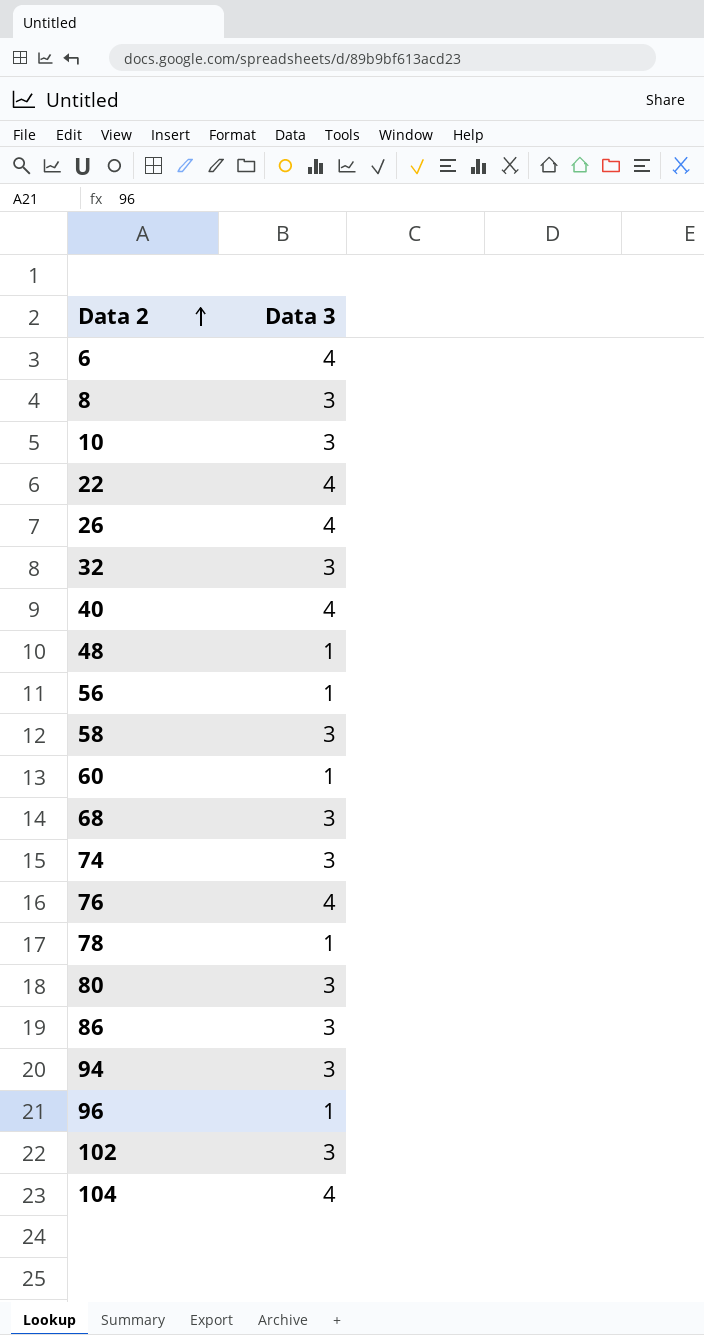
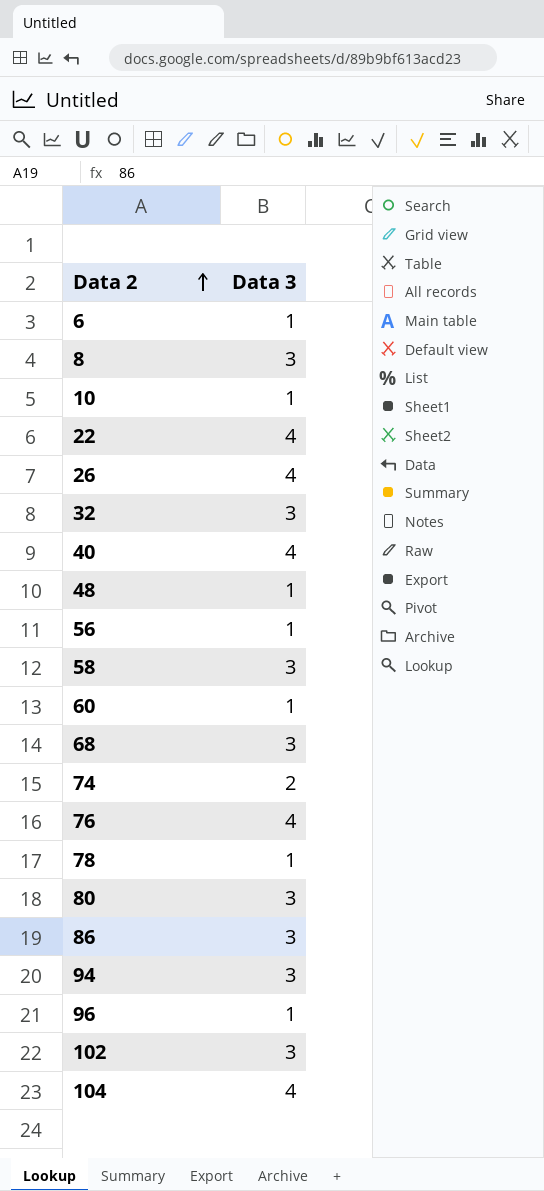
6 | Data 3: 4 -> 1
10 | Data 3: 3 -> 1
74 | Data 3: 3 -> 2

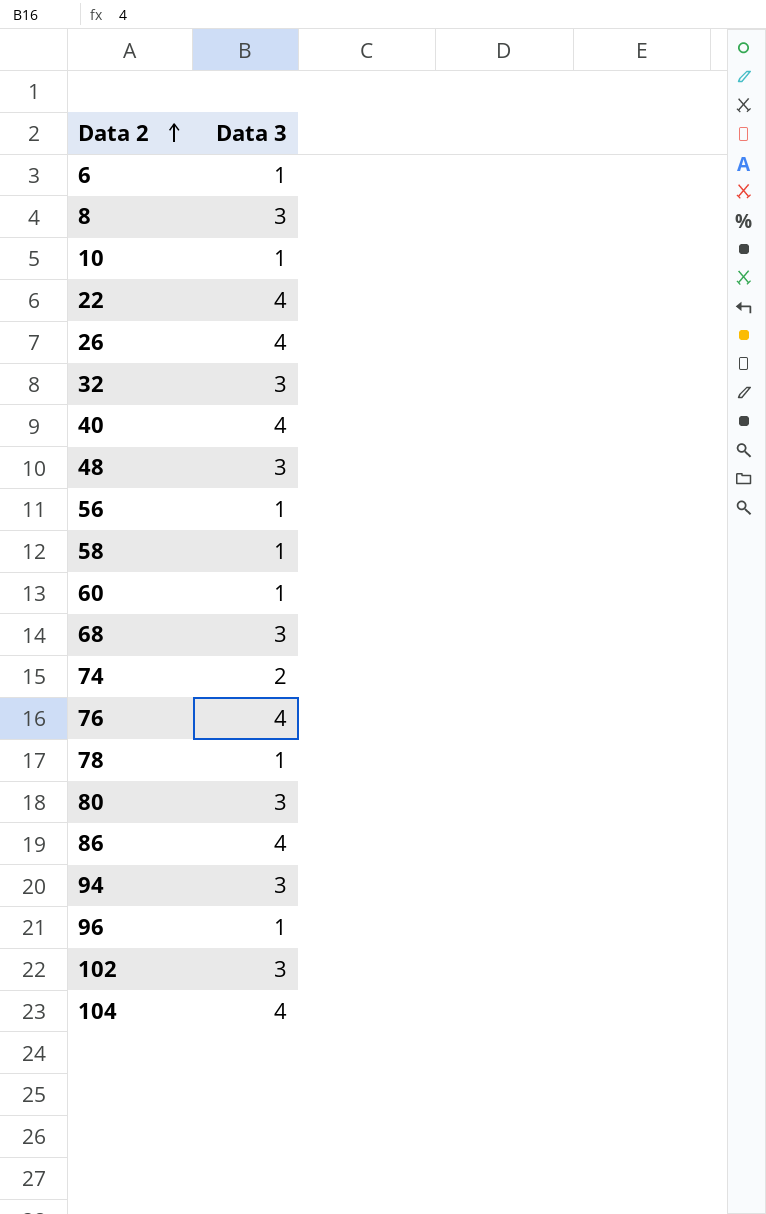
48 | Data 3: 1 -> 3
58 | Data 3: 3 -> 1
86 | Data 3: 3 -> 4

